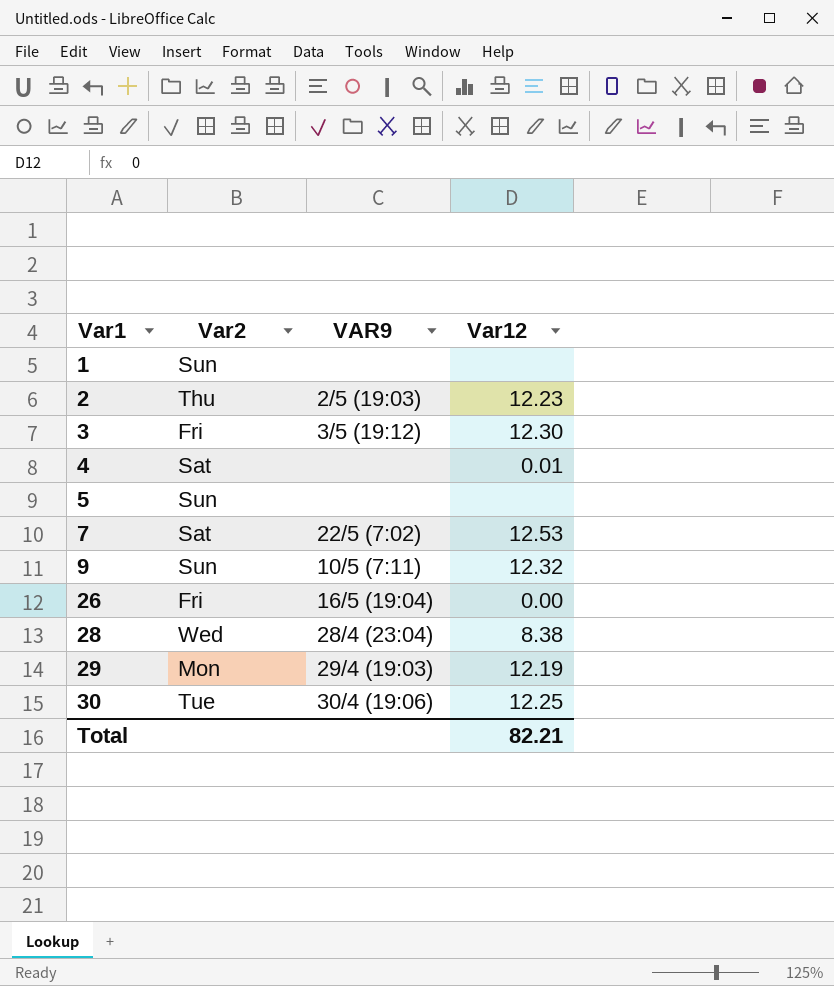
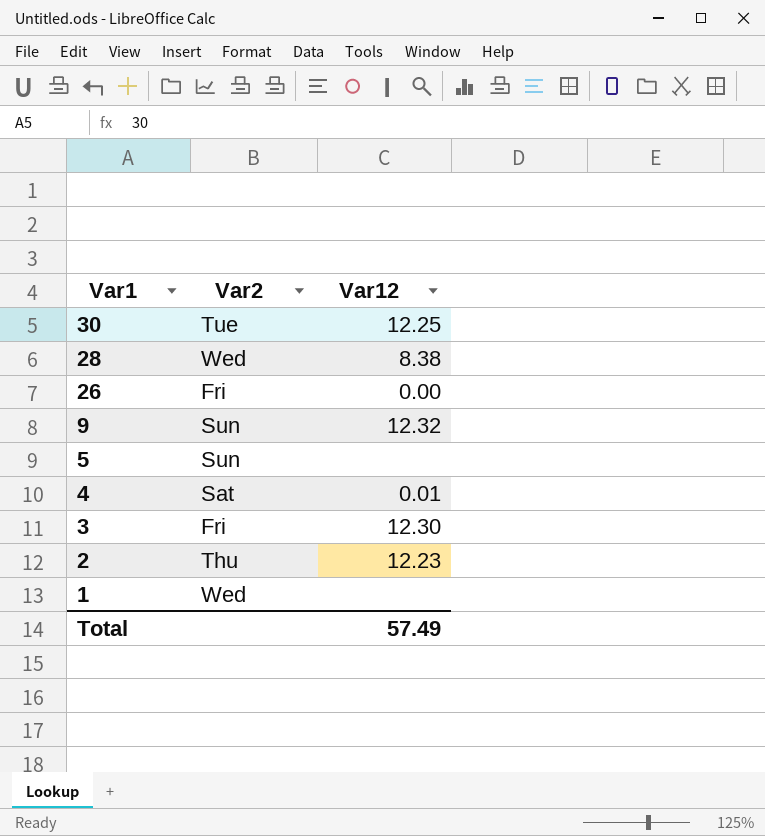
row order: Var1 ascending -> Var1 descending
column VAR9 | position: 3 -> none
row 7: Sat | 22/5 (7:02) | 12.53 -> none
row 29: Mon | 29/4 (19:03) | 12.19 -> none
1 | Var2: Sun -> Wed
Total | Var12: 82.21 -> 57.49

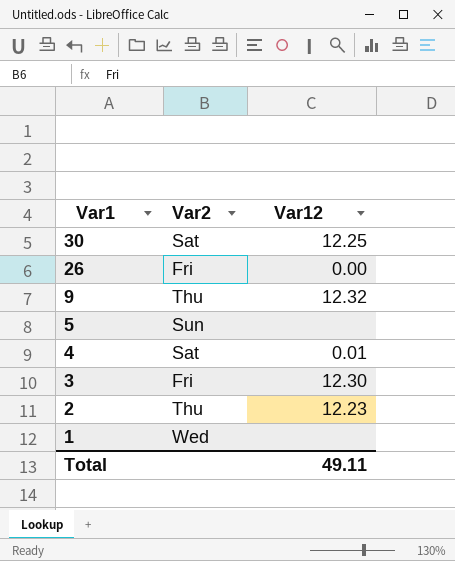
row 28: Wed | 8.38 -> none
30 | Var2: Tue -> Sat
9 | Var2: Sun -> Thu
Total | Var12: 57.49 -> 49.11

